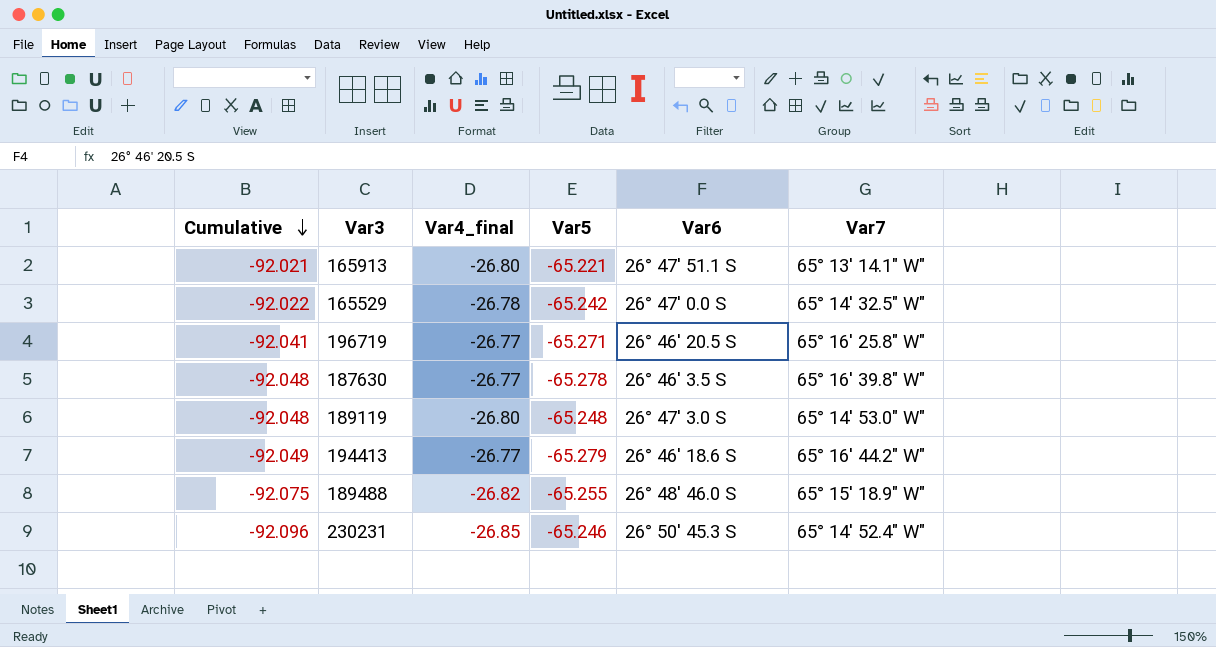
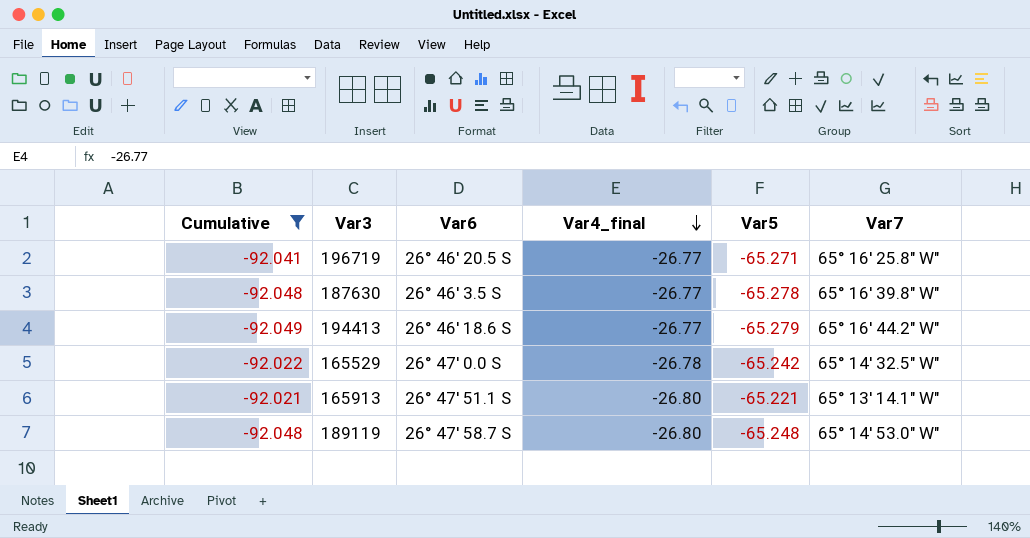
filter: none -> Cumulative >= -92.049
row order: Cumulative descending -> Var4_final descending
column Var6 | position: 5 -> 3
189119 | Var6: 26° 47' 3.0 S -> 26° 47' 58.7 S

